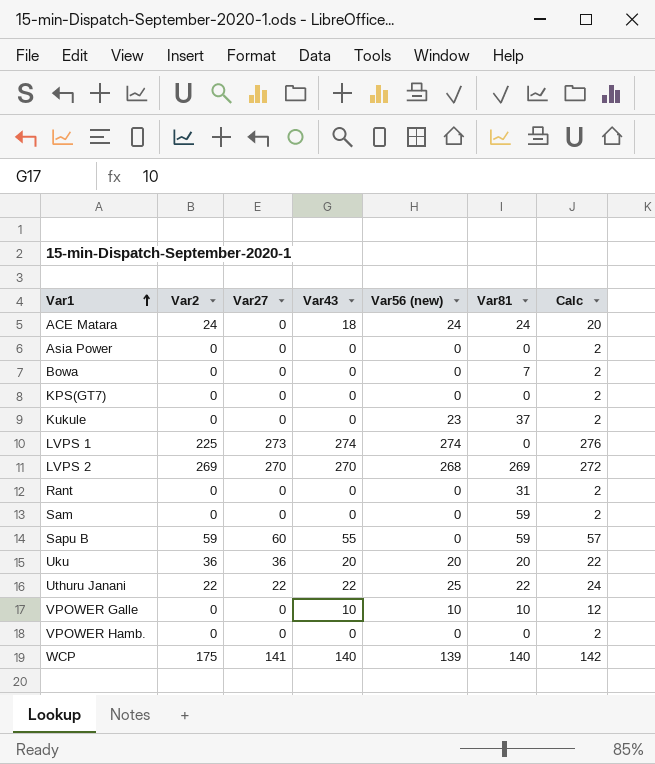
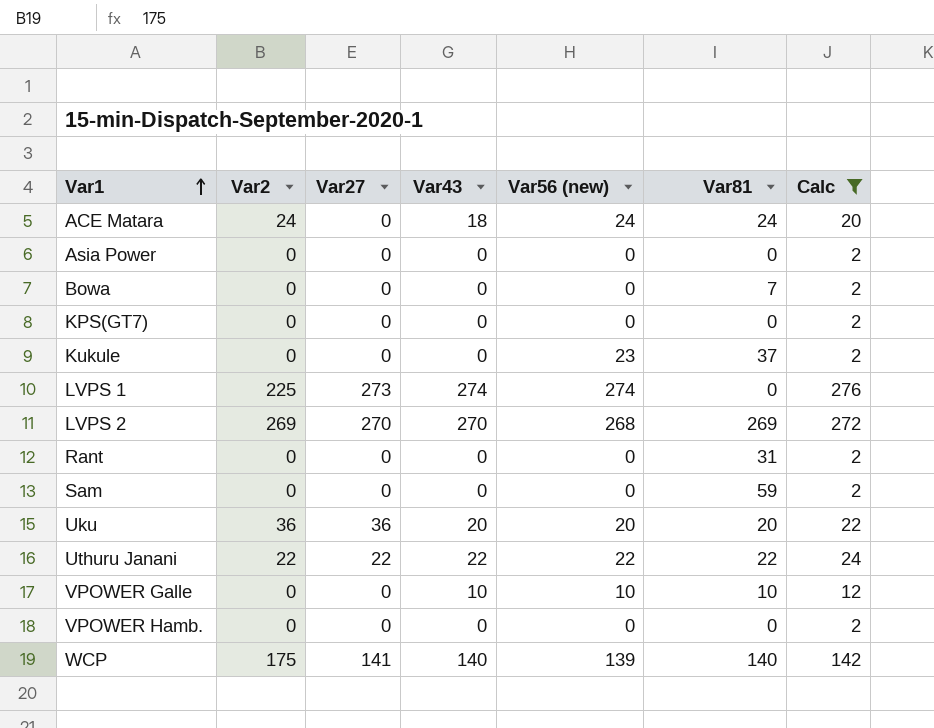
filter: none -> Calc != 57
Uthuru Janani | Var56 (new): 25 -> 22

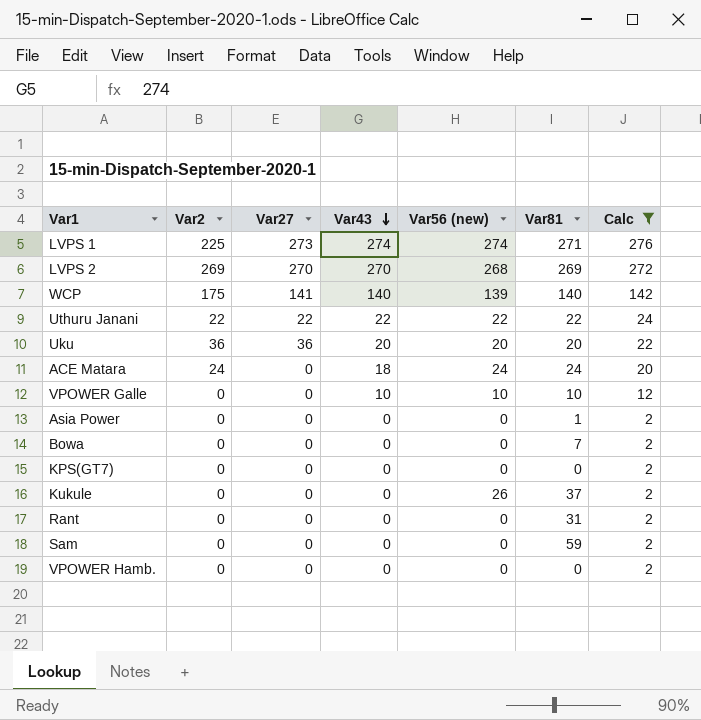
row order: Var1 ascending -> Var43 descending
LVPS 1 | Var81: 0 -> 271
Asia Power | Var81: 0 -> 1
Kukule | Var56 (new): 23 -> 26

